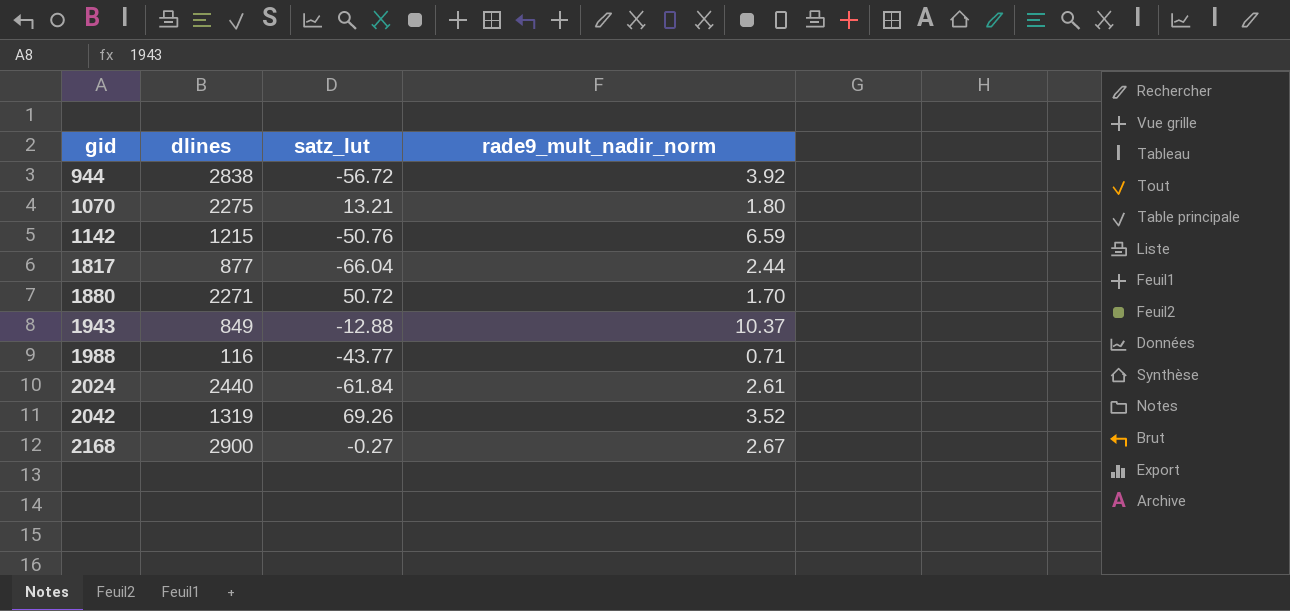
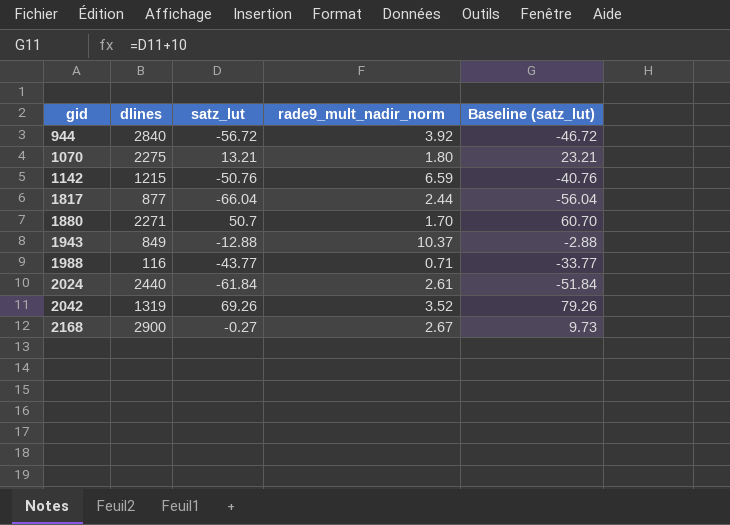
column Baseline (satz_lut) | formula: none -> [satz_lut] + 10
944 | dlines: 2838 -> 2840
1880 | satz_lut: 50.72 -> 50.7

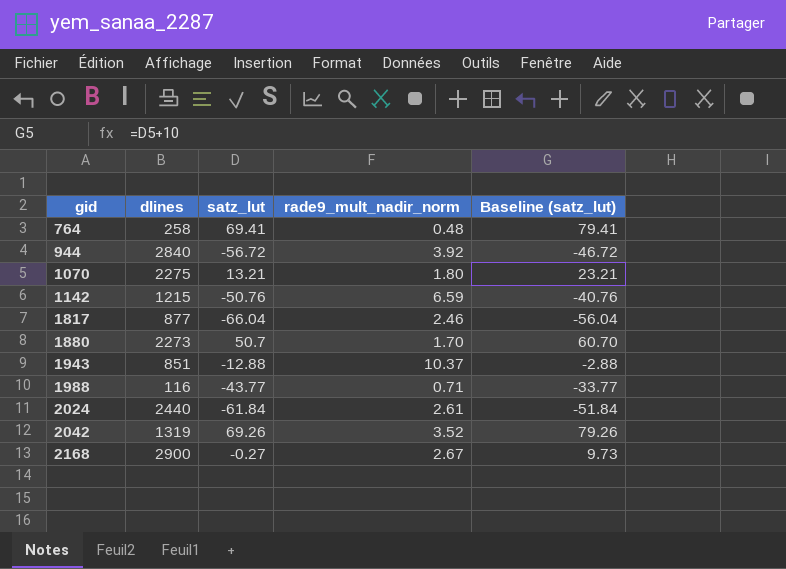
row 764: none -> 258 | 69.41 | 0.48 | 79.41
1817 | rade9_mult_nadir_norm: 2.44 -> 2.46
1880 | dlines: 2271 -> 2273
1943 | dlines: 849 -> 851

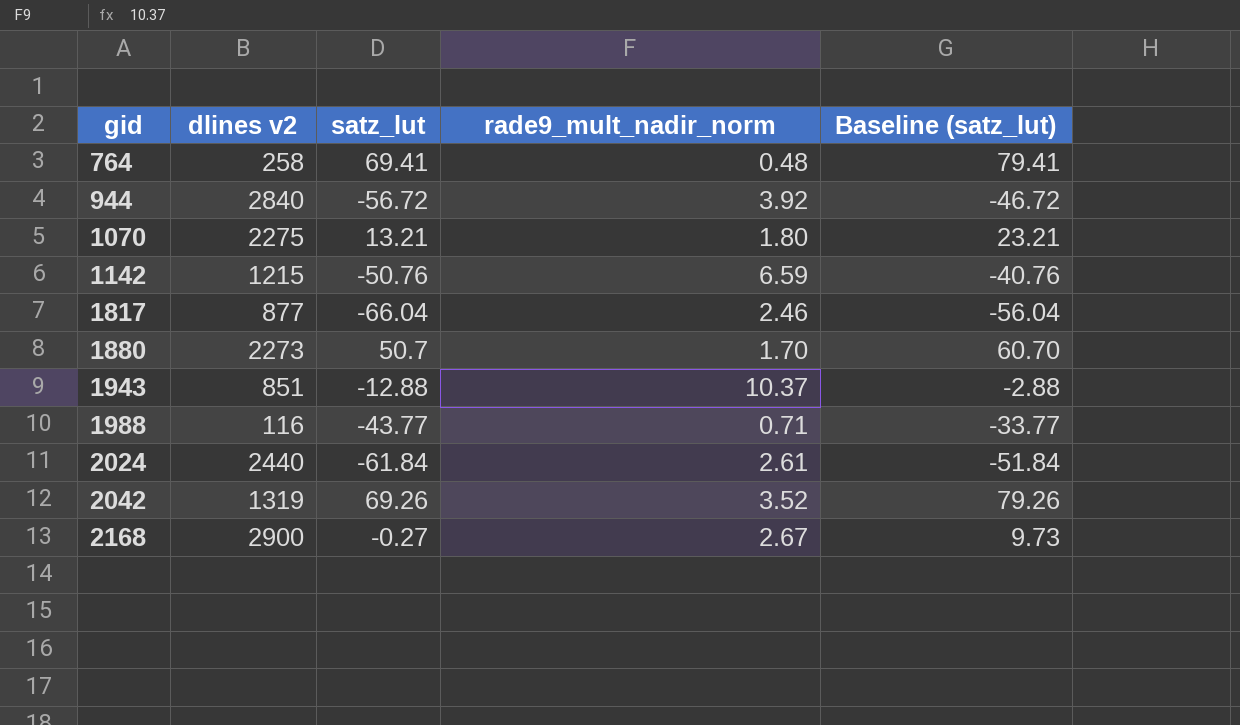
column name: dlines -> dlines v2

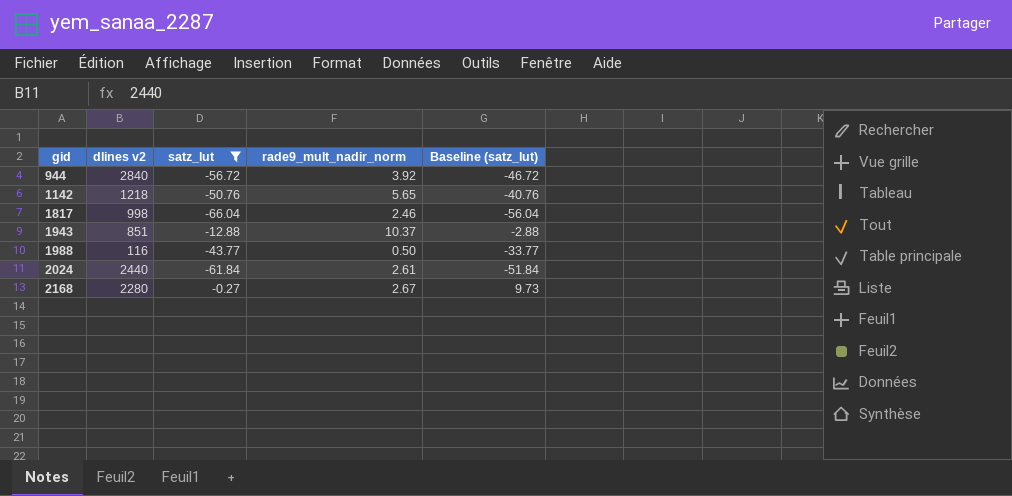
filter: none -> satz_lut <= -0.27
1142 | dlines v2: 1215 -> 1218
1142 | rade9_mult_nadir_norm: 6.59 -> 5.65
1817 | dlines v2: 877 -> 998
1988 | rade9_mult_nadir_norm: 0.71 -> 0.50
2168 | dlines v2: 2900 -> 2280

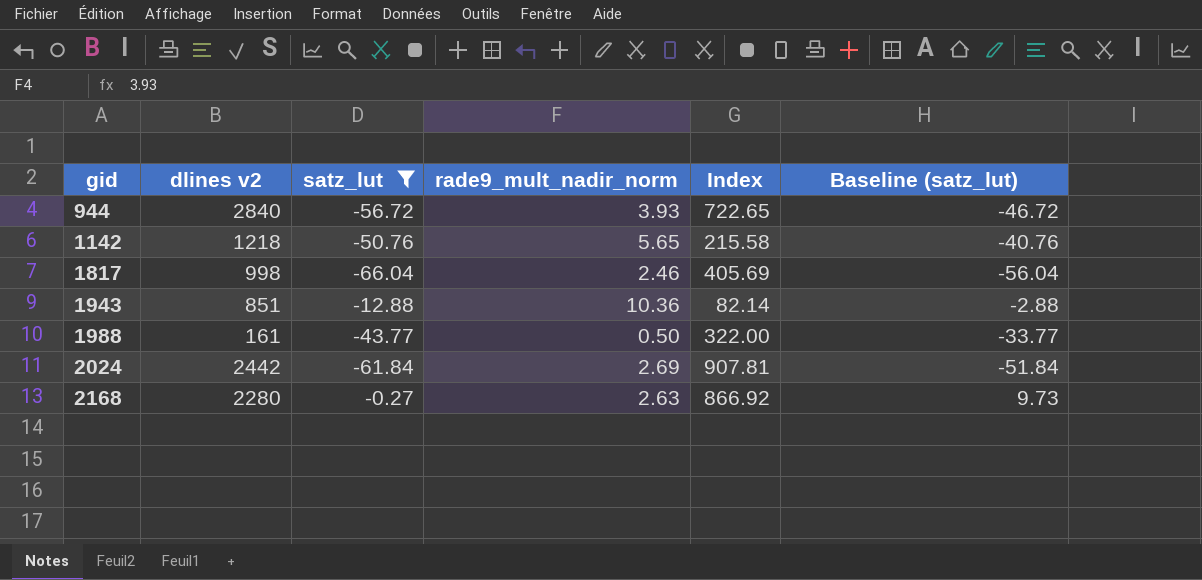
column Index | formula: none -> [dlines v2] / [rade9_mult_nadir_norm]
944 | rade9_mult_nadir_norm: 3.92 -> 3.93
1943 | rade9_mult_nadir_norm: 10.37 -> 10.36
1988 | dlines v2: 116 -> 161
2024 | dlines v2: 2440 -> 2442
2024 | rade9_mult_nadir_norm: 2.61 -> 2.69
2168 | rade9_mult_nadir_norm: 2.67 -> 2.63

